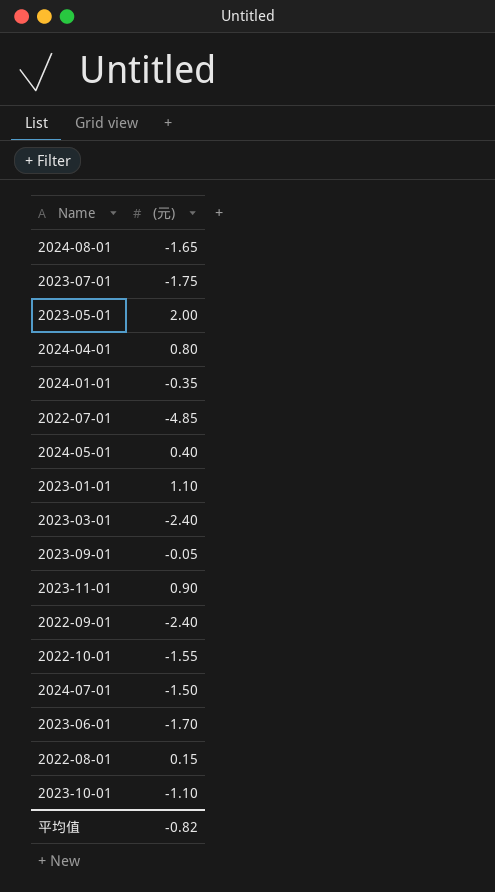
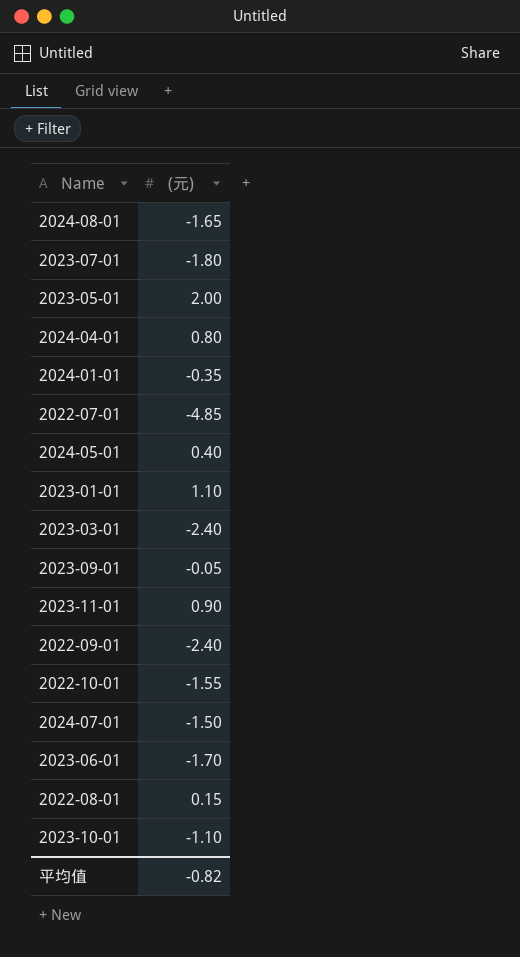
2023-07-01 | (元): -1.75 -> -1.80

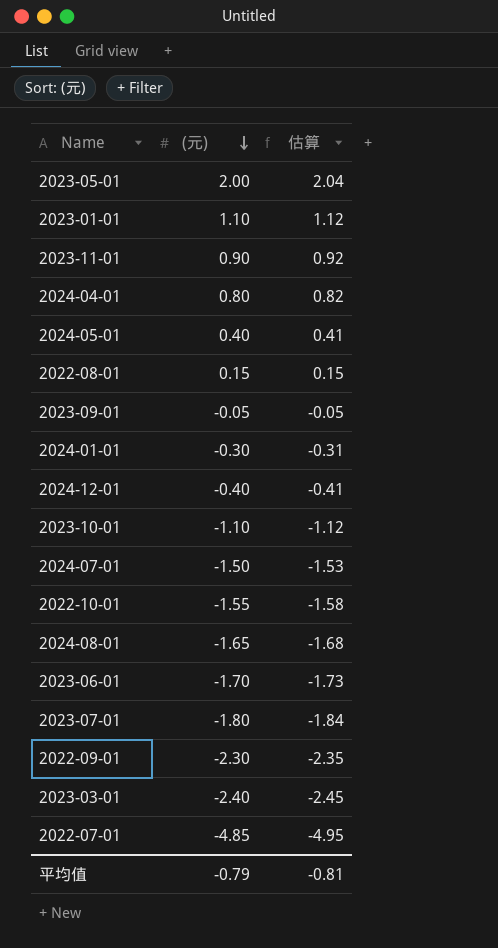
row order: none -> (元) descending
column 估算 | formula: none -> [(元)] * 1.02
2024-01-01 | (元): -0.35 -> -0.30
row 2024-12-01: none -> -0.40 | -0.41
2022-09-01 | (元): -2.40 -> -2.30
平均值 | (元): -0.82 -> -0.79

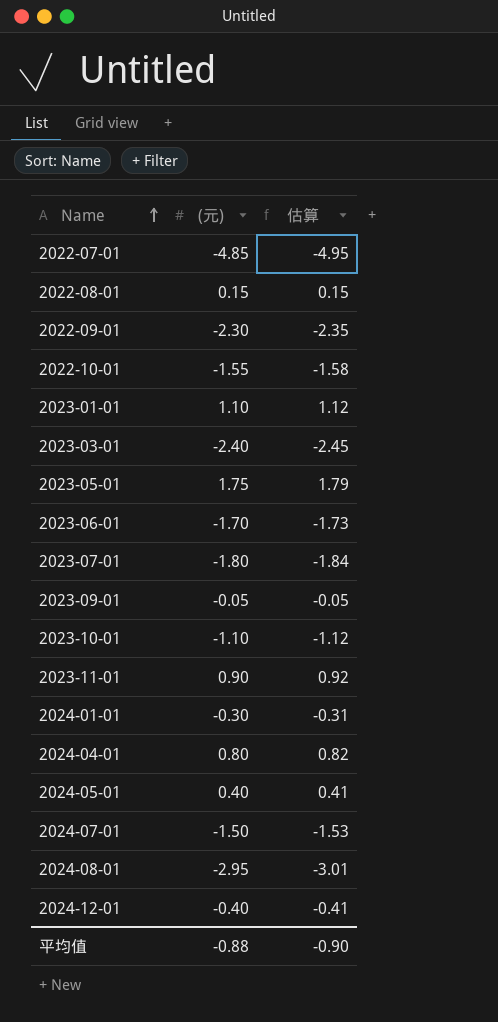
row order: (元) descending -> Name ascending
2023-05-01 | (元): 2.00 -> 1.75
2023-05-01 | 估算: 2.04 -> 1.79
2024-08-01 | (元): -1.65 -> -2.95
2024-08-01 | 估算: -1.68 -> -3.01
平均值 | (元): -0.79 -> -0.88
平均值 | 估算: -0.81 -> -0.90

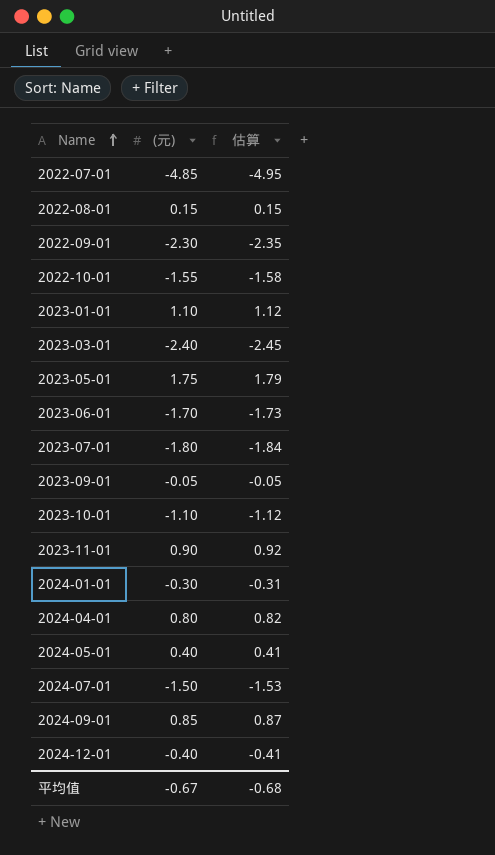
row 2024-08-01: -2.95 | -3.01 -> none
row 2024-09-01: none -> 0.85 | 0.87
平均值 | (元): -0.88 -> -0.67
平均值 | 估算: -0.90 -> -0.68

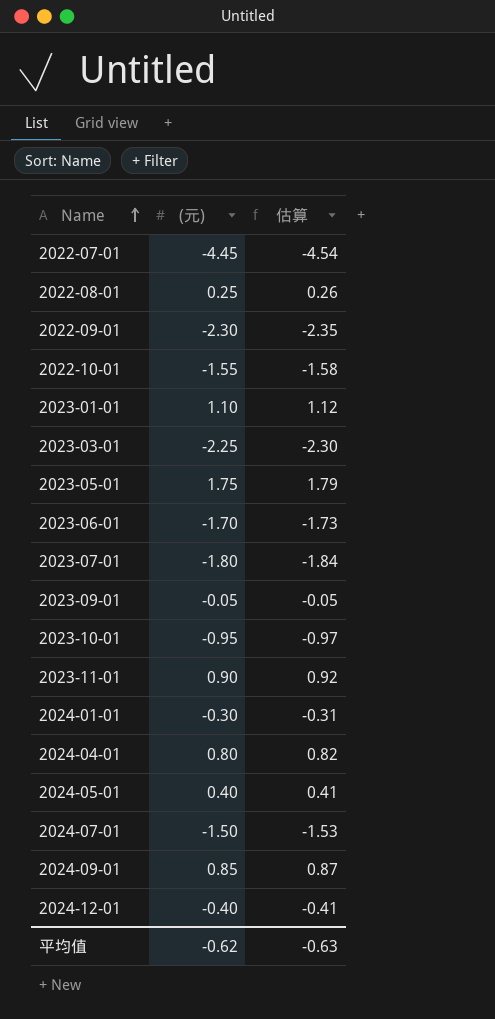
2022-07-01 | (元): -4.85 -> -4.45
2022-07-01 | 估算: -4.95 -> -4.54
2022-08-01 | (元): 0.15 -> 0.25
2022-08-01 | 估算: 0.15 -> 0.26
2023-03-01 | (元): -2.40 -> -2.25
2023-03-01 | 估算: -2.45 -> -2.30
2023-10-01 | (元): -1.10 -> -0.95
2023-10-01 | 估算: -1.12 -> -0.97
平均值 | (元): -0.67 -> -0.62
平均值 | 估算: -0.68 -> -0.63

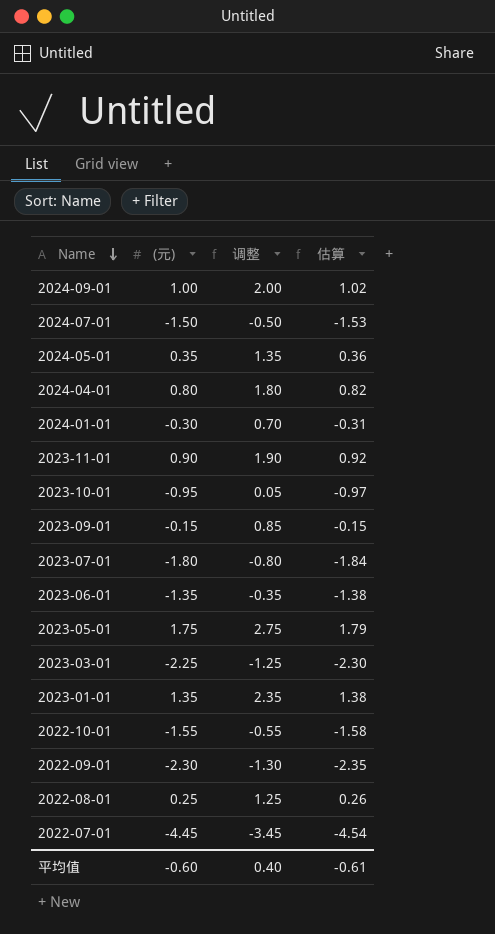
row order: Name ascending -> Name descending
column 调整 | formula: none -> [(元)] + 1
row 2024-12-01: -0.40 | -0.41 -> none
2024-09-01 | (元): 0.85 -> 1.00
2024-09-01 | 估算: 0.87 -> 1.02
2024-05-01 | (元): 0.40 -> 0.35
2024-05-01 | 估算: 0.41 -> 0.36
2023-09-01 | (元): -0.05 -> -0.15
2023-09-01 | 估算: -0.05 -> -0.15
2023-06-01 | (元): -1.70 -> -1.35
2023-06-01 | 估算: -1.73 -> -1.38
2023-01-01 | (元): 1.10 -> 1.35
2023-01-01 | 估算: 1.12 -> 1.38
平均值 | (元): -0.62 -> -0.60
平均值 | 估算: -0.63 -> -0.61

